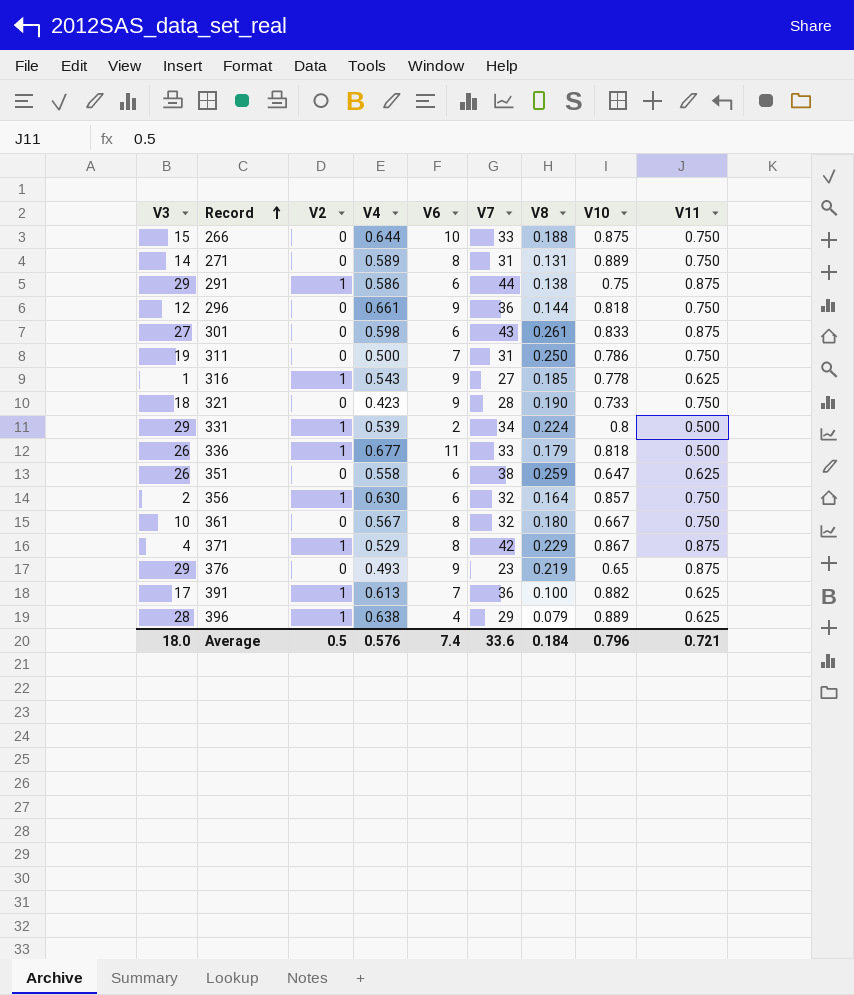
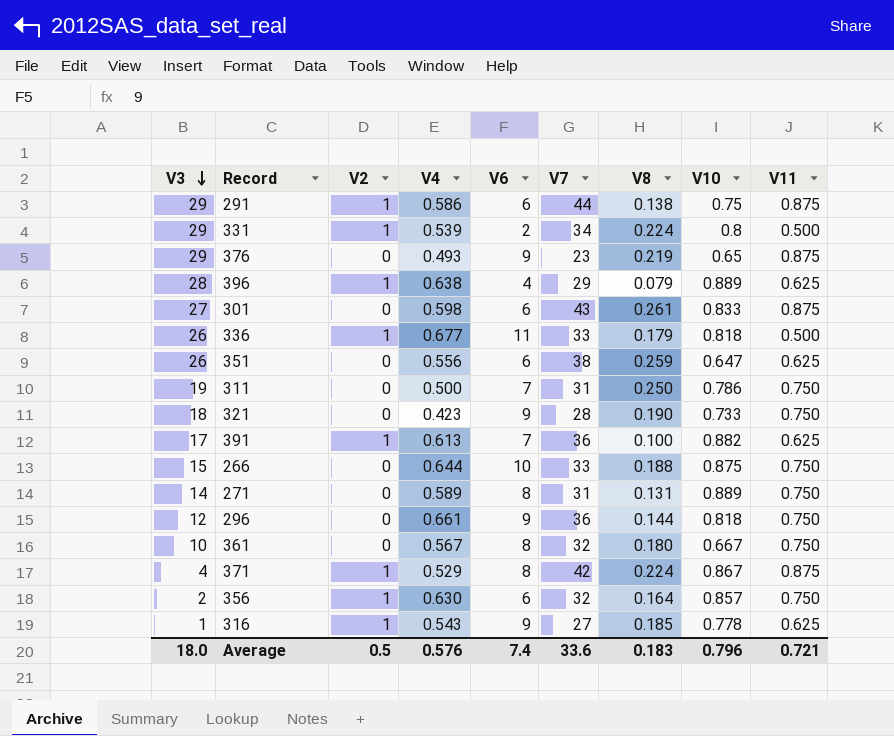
row order: Record ascending -> V3 descending
351 | V4: 0.558 -> 0.556
371 | V8: 0.229 -> 0.224
Average | V8: 0.184 -> 0.183

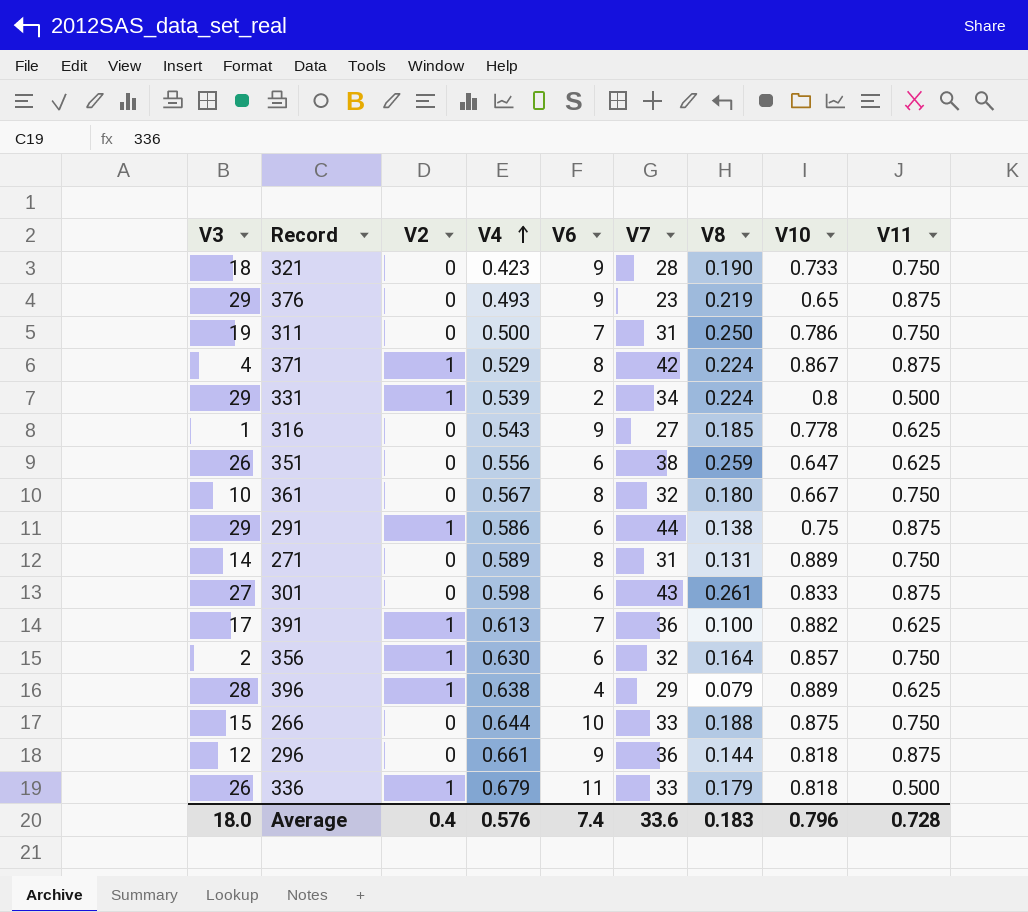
row order: V3 descending -> V4 ascending
316 | V2: 1 -> 0
296 | V11: 0.750 -> 0.875
336 | V4: 0.677 -> 0.679
Average | V2: 0.5 -> 0.4
Average | V11: 0.721 -> 0.728

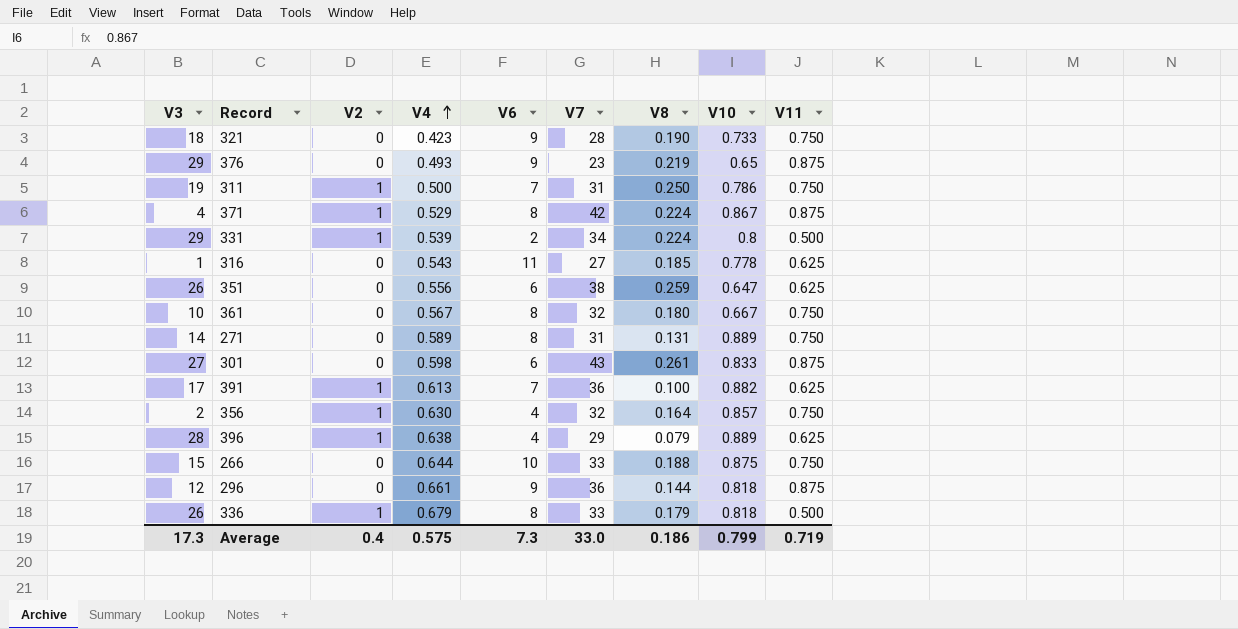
row 291: 29 | 1 | 0.586 | 6 | 44 | 0.138 | 0.75 | 0.875 -> none
311 | V2: 0 -> 1
316 | V6: 9 -> 11
356 | V6: 6 -> 4
336 | V6: 11 -> 8
Average | V3: 18.0 -> 17.3
Average | V4: 0.576 -> 0.575
Average | V6: 7.4 -> 7.3
Average | V7: 33.6 -> 33.0
Average | V8: 0.183 -> 0.186
Average | V10: 0.796 -> 0.799
Average | V11: 0.728 -> 0.719

